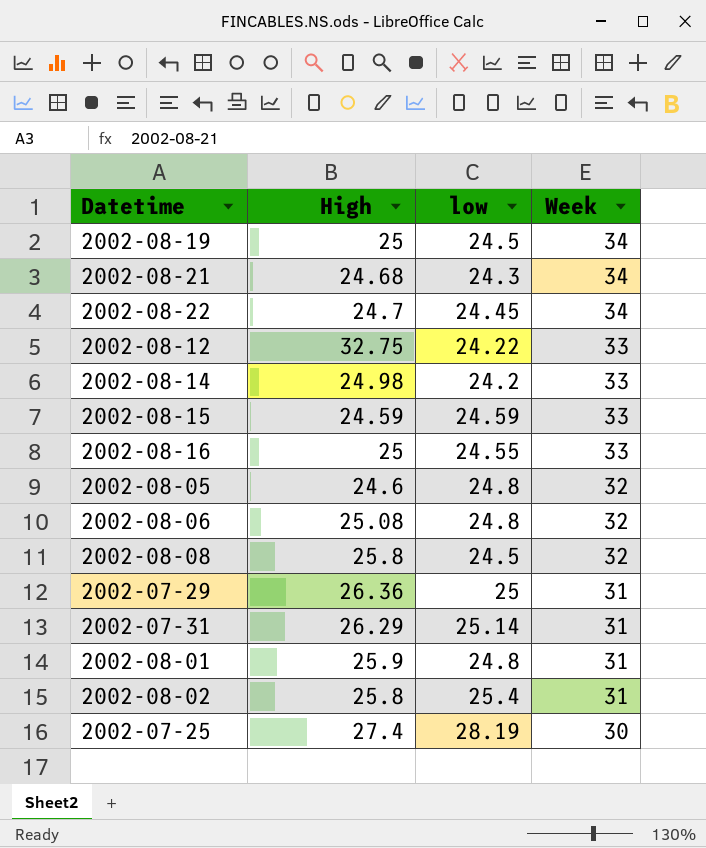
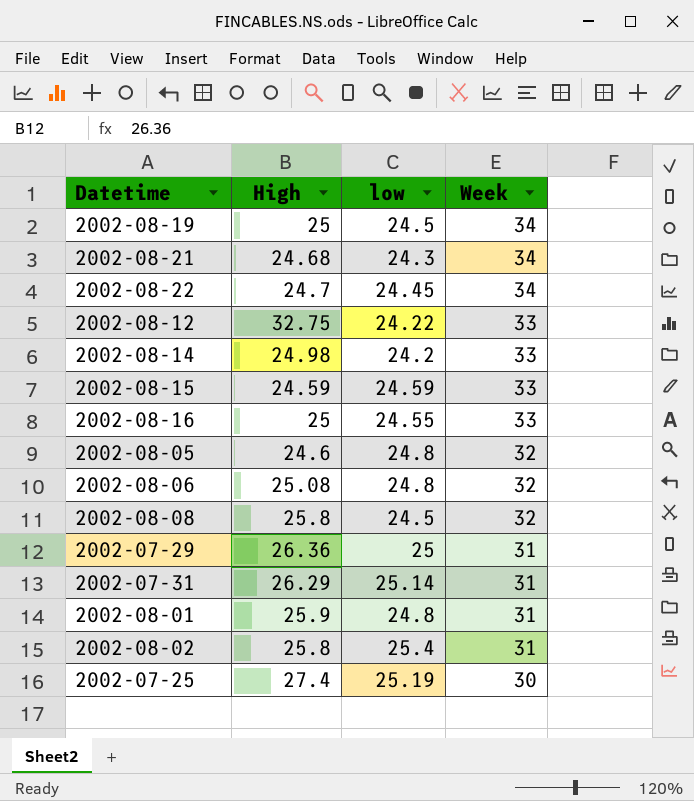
2002-07-25 | low: 28.19 -> 25.19

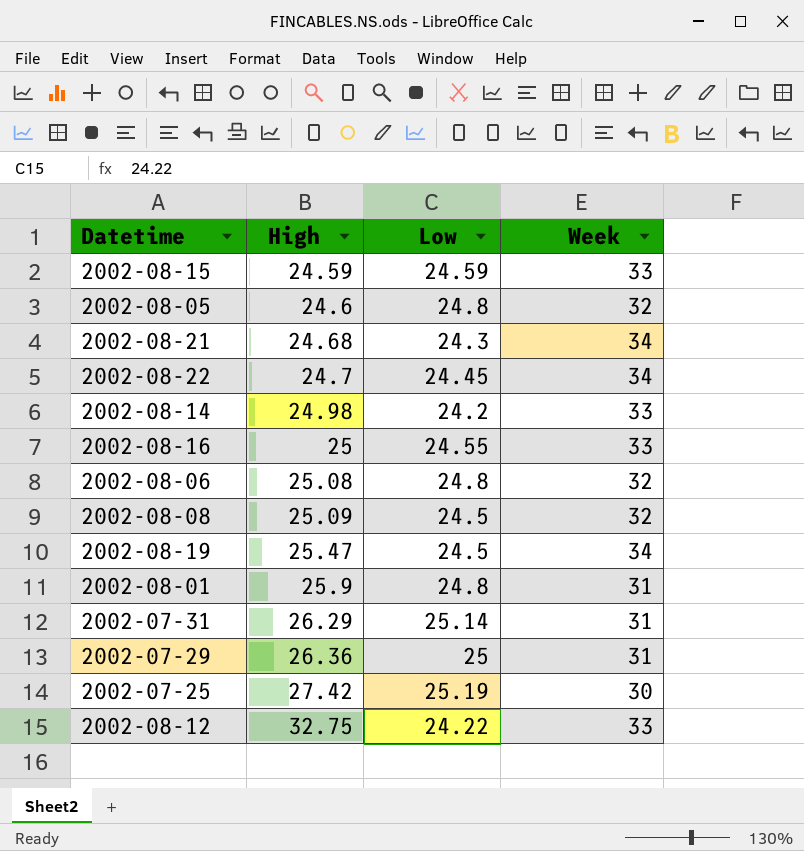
row order: Week descending -> High ascending
column name: low -> Low
row 2002-08-02: 25.8 | 25.4 | 31 -> none
2002-08-08 | High: 25.8 -> 25.09
2002-08-19 | High: 25 -> 25.47
2002-07-25 | High: 27.4 -> 27.42

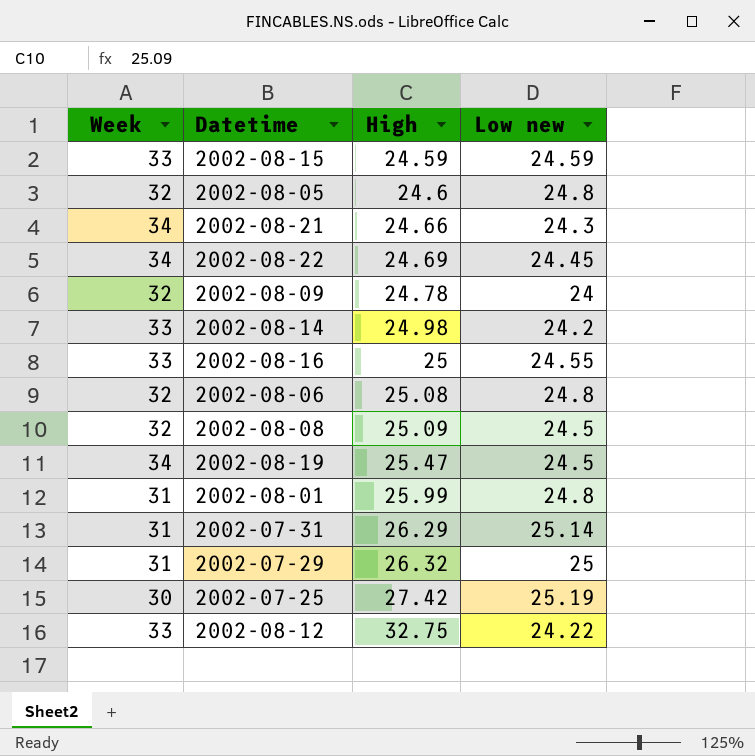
column Week | position: 4 -> 1
column name: Low -> Low new
2002-08-21 | High: 24.68 -> 24.66
2002-08-22 | High: 24.7 -> 24.69
row 2002-08-09: none -> 32 | 24.78 | 24
2002-08-01 | High: 25.9 -> 25.99
2002-07-29 | High: 26.36 -> 26.32

